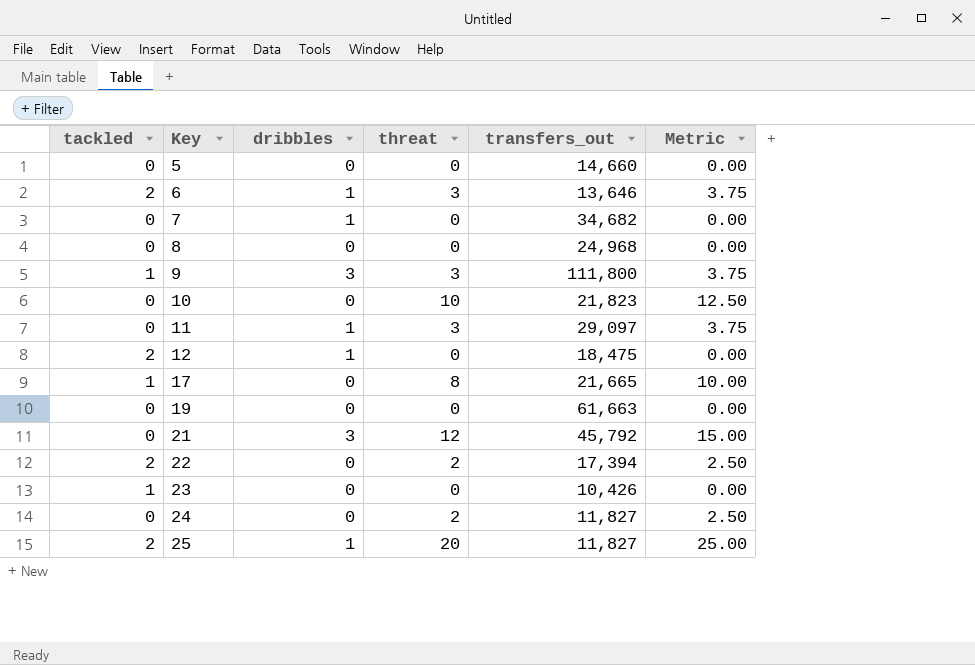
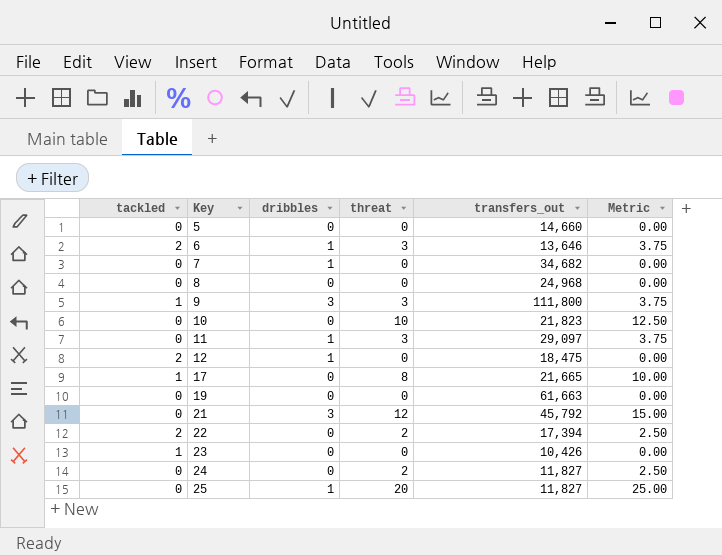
25 | tackled: 2 -> 0

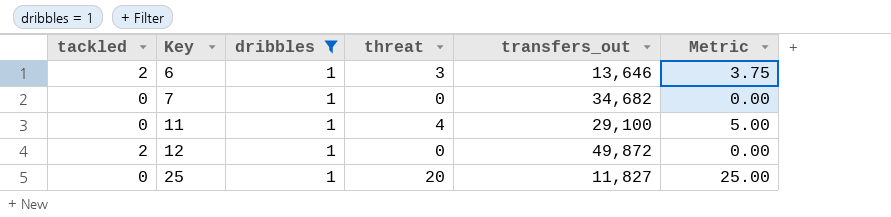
filter: none -> dribbles = 1
11 | threat: 3 -> 4
11 | transfers_out: 29,097 -> 29,100
11 | Metric: 3.75 -> 5.00
12 | transfers_out: 18,475 -> 49,872

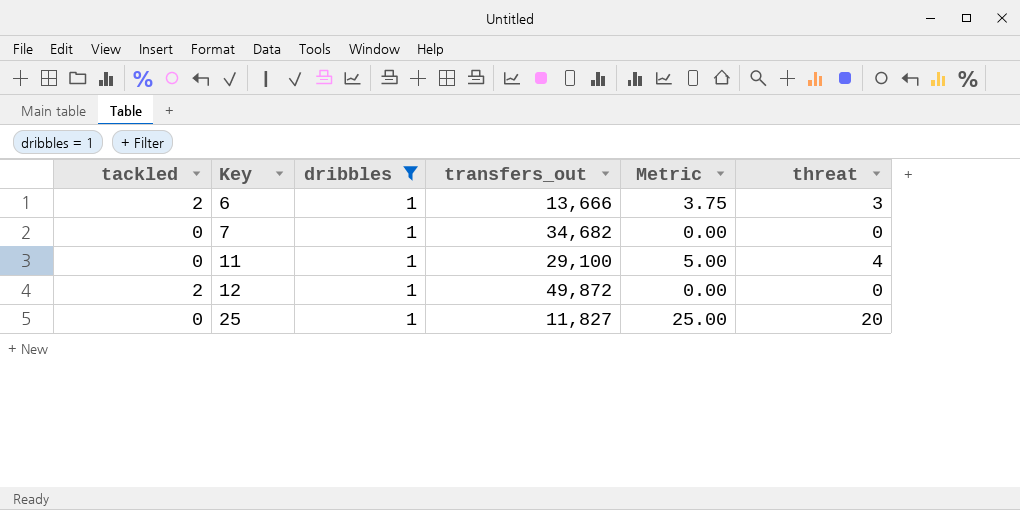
column threat | position: 4 -> 6
6 | transfers_out: 13,646 -> 13,666

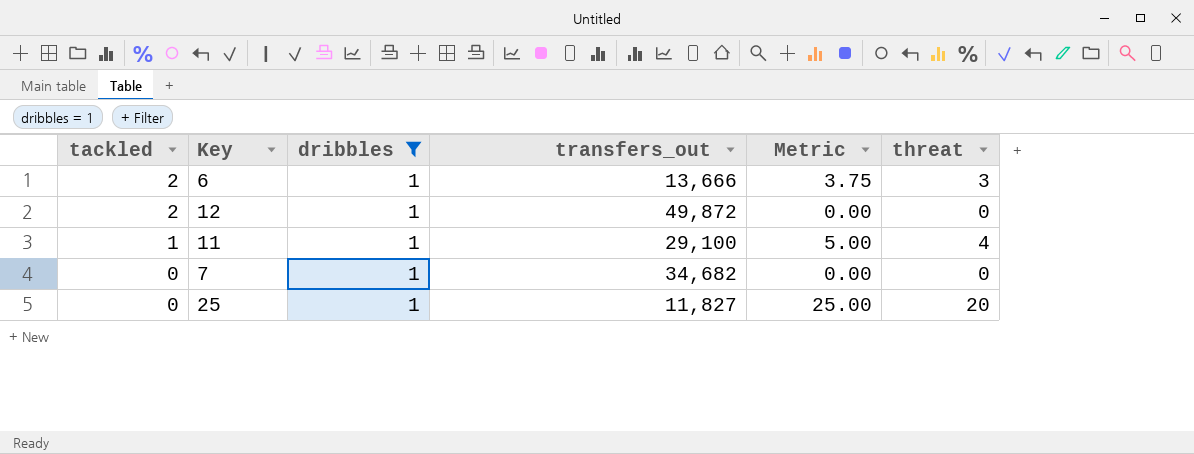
row order: Key ascending -> tackled descending
11 | tackled: 0 -> 1

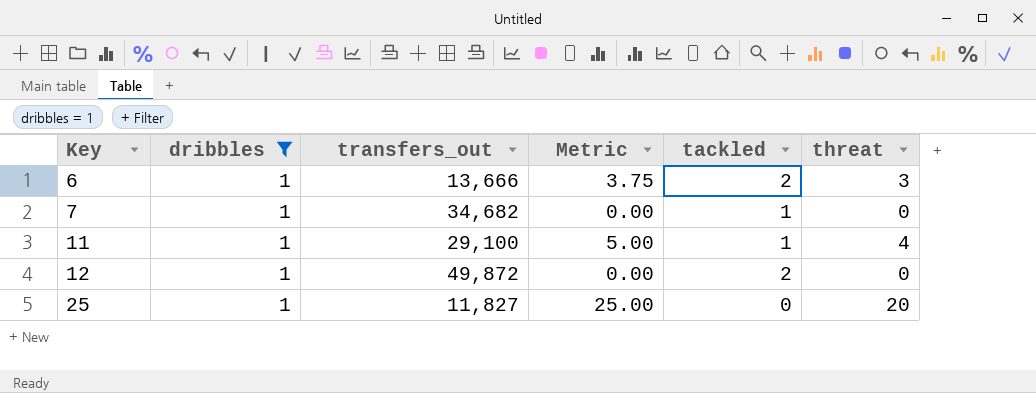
row order: tackled descending -> Key ascending
column tackled | position: 1 -> 5
7 | tackled: 0 -> 1

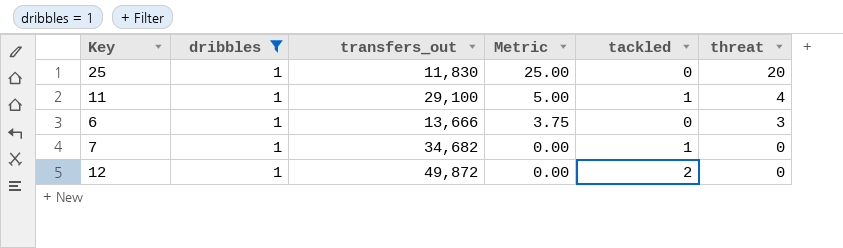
row order: Key ascending -> Metric descending
25 | transfers_out: 11,827 -> 11,830
6 | tackled: 2 -> 0

